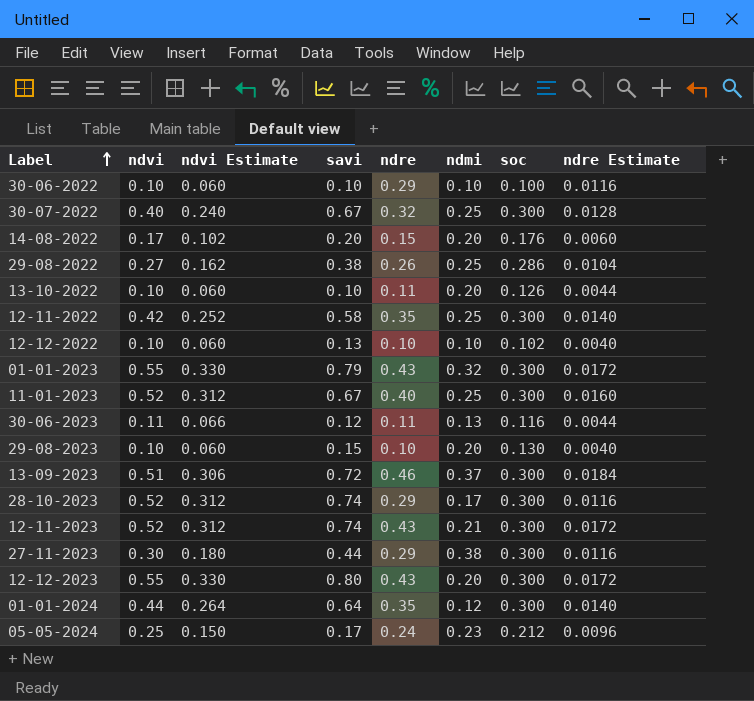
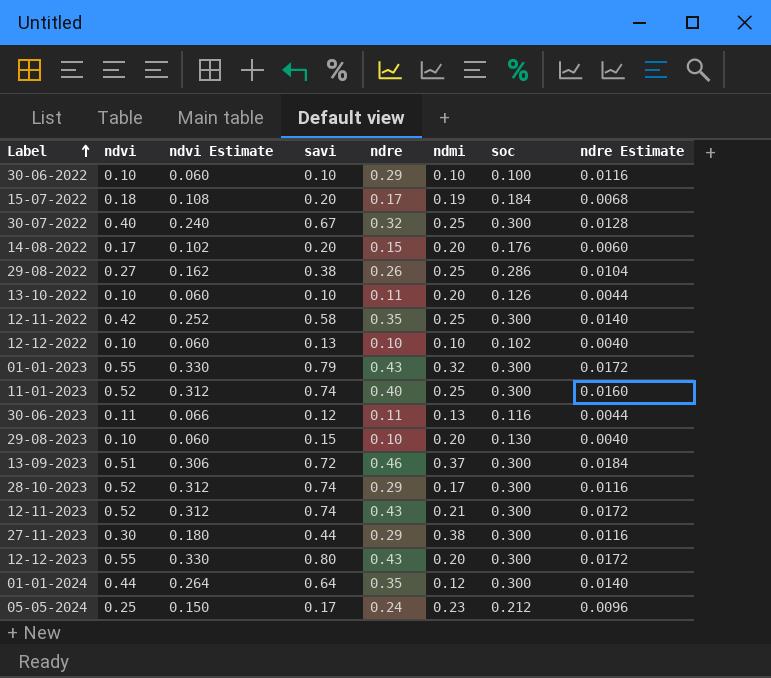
row 15-07-2022: none -> 0.18 | 0.108 | 0.20 | 0.17 | 0.19 | 0.184 | 0.0068
11-01-2023 | savi: 0.67 -> 0.74

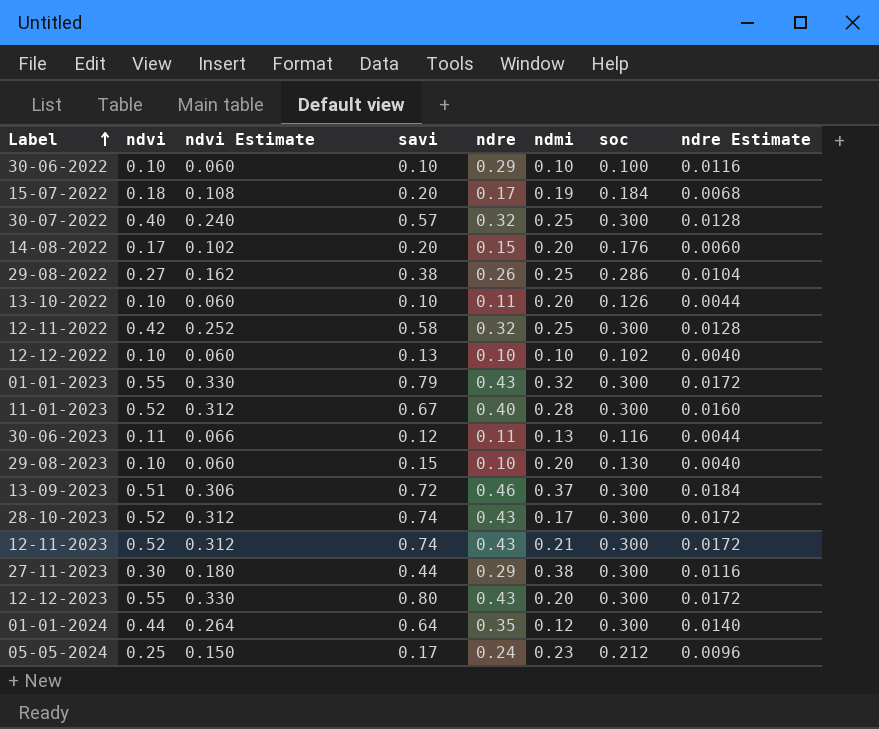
30-07-2022 | savi: 0.67 -> 0.57
12-11-2022 | ndre: 0.35 -> 0.32
12-11-2022 | ndre Estimate: 0.0140 -> 0.0128
11-01-2023 | savi: 0.74 -> 0.67
11-01-2023 | ndmi: 0.25 -> 0.28
28-10-2023 | ndre: 0.29 -> 0.43
28-10-2023 | ndre Estimate: 0.0116 -> 0.0172

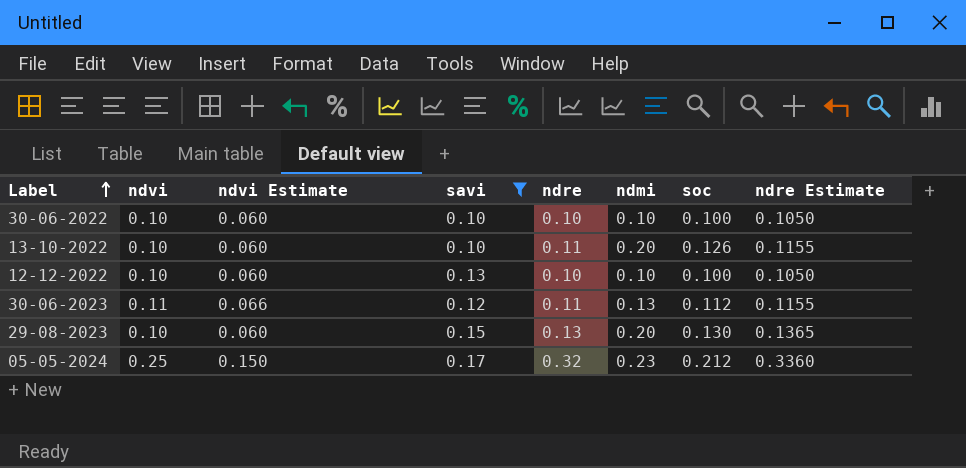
filter: none -> savi <= 0.17
column ndre Estimate | formula: [ndre] * 0.04 -> [ndre] * 1.05
30-06-2022 | ndre: 0.29 -> 0.10
12-12-2022 | soc: 0.102 -> 0.100
30-06-2023 | soc: 0.116 -> 0.112
29-08-2023 | ndre: 0.10 -> 0.13
05-05-2024 | ndre: 0.24 -> 0.32

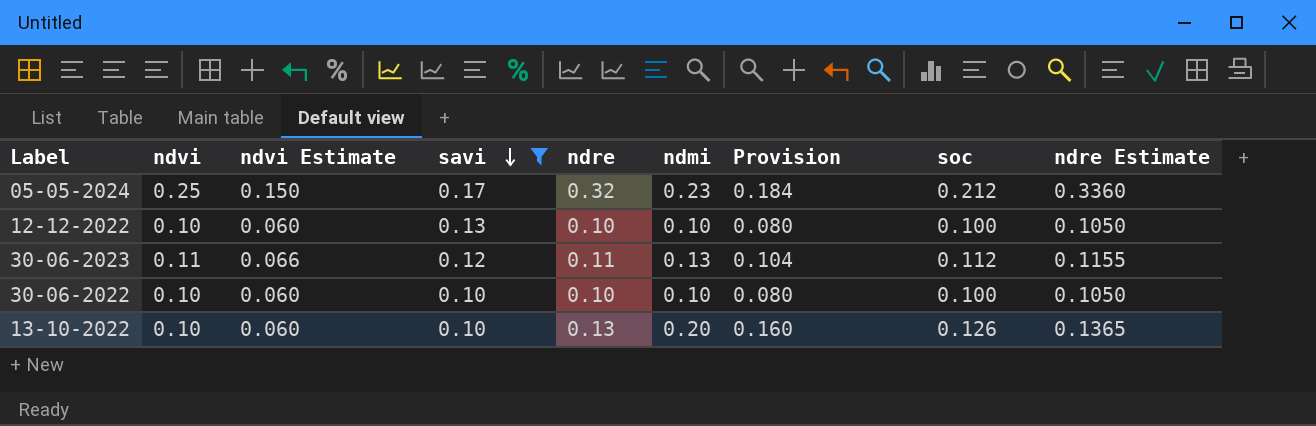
row order: Label ascending -> savi descending
column Provision | formula: none -> [ndmi] * 0.8
row 29-08-2023: 0.10 | 0.060 | 0.15 | 0.13 | 0.20 | 0.130 | 0.1365 -> none
13-10-2022 | ndre: 0.11 -> 0.13
13-10-2022 | ndre Estimate: 0.1155 -> 0.1365

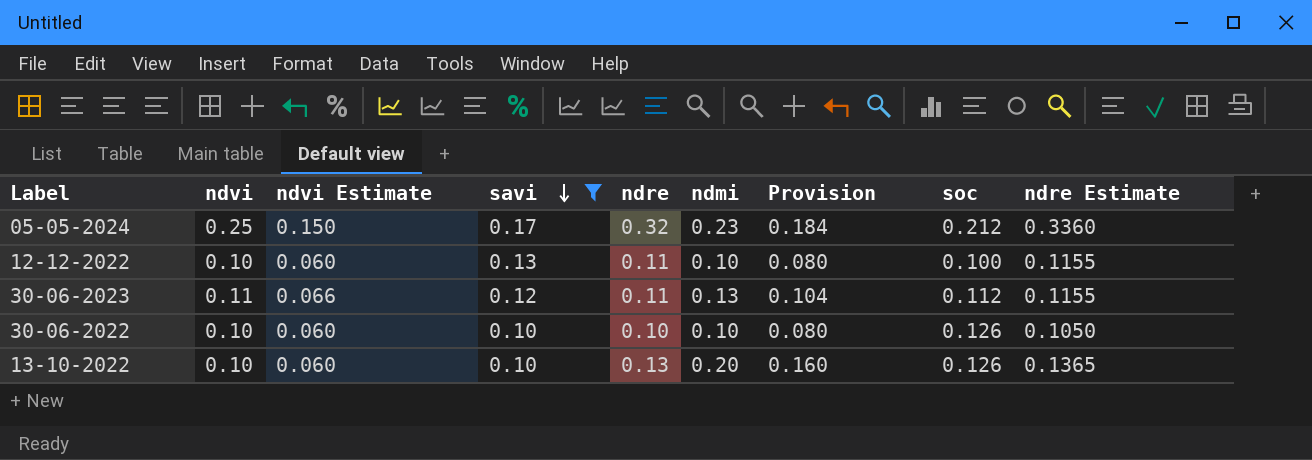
12-12-2022 | ndre: 0.10 -> 0.11
12-12-2022 | ndre Estimate: 0.1050 -> 0.1155
30-06-2022 | soc: 0.100 -> 0.126

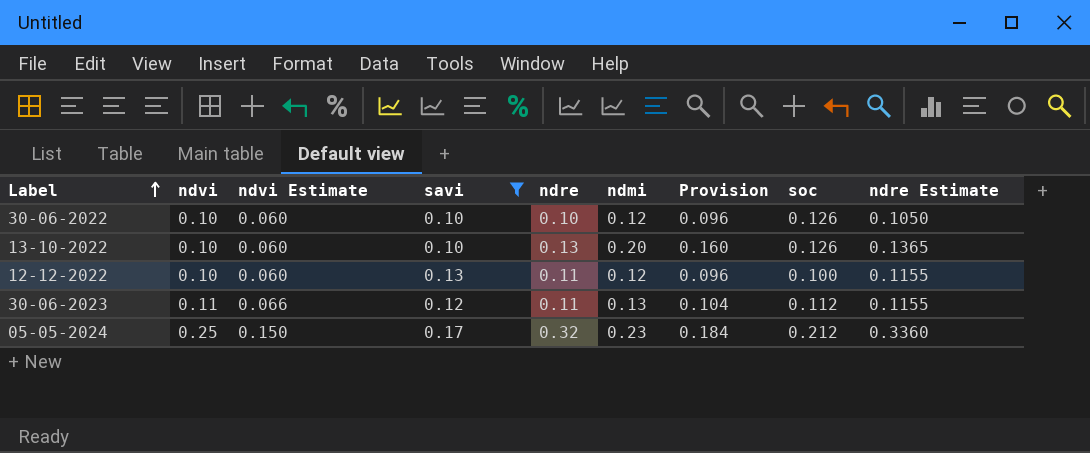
row order: savi descending -> Label ascending
30-06-2022 | ndmi: 0.10 -> 0.12
30-06-2022 | Provision: 0.080 -> 0.096
12-12-2022 | ndmi: 0.10 -> 0.12
12-12-2022 | Provision: 0.080 -> 0.096

